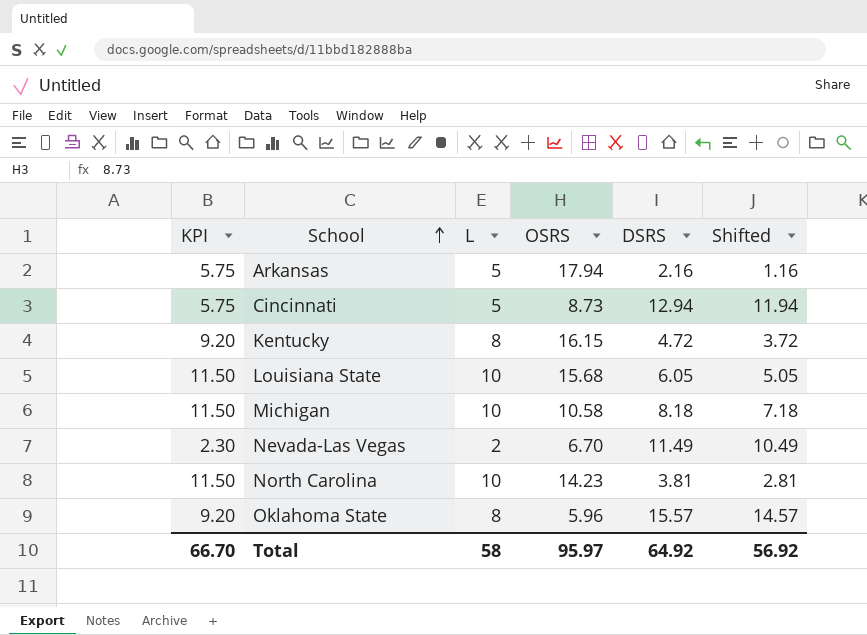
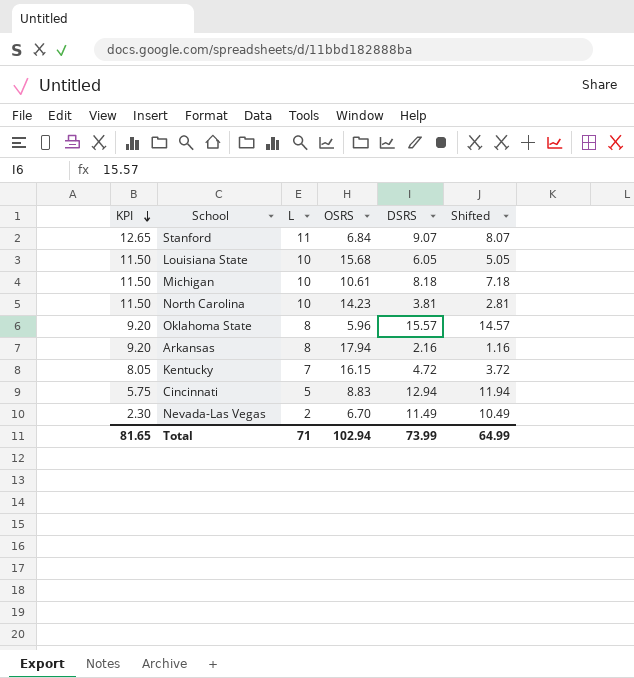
row order: School ascending -> KPI descending
row Stanford: none -> 12.65 | 11 | 6.84 | 9.07 | 8.07
Michigan | OSRS: 10.58 -> 10.61
Arkansas | KPI: 5.75 -> 9.20
Arkansas | L: 5 -> 8
Kentucky | KPI: 9.20 -> 8.05
Kentucky | L: 8 -> 7
Cincinnati | OSRS: 8.73 -> 8.83
Total | KPI: 66.70 -> 81.65
Total | L: 58 -> 71
Total | OSRS: 95.97 -> 102.94
Total | DSRS: 64.92 -> 73.99
Total | Shifted: 56.92 -> 64.99

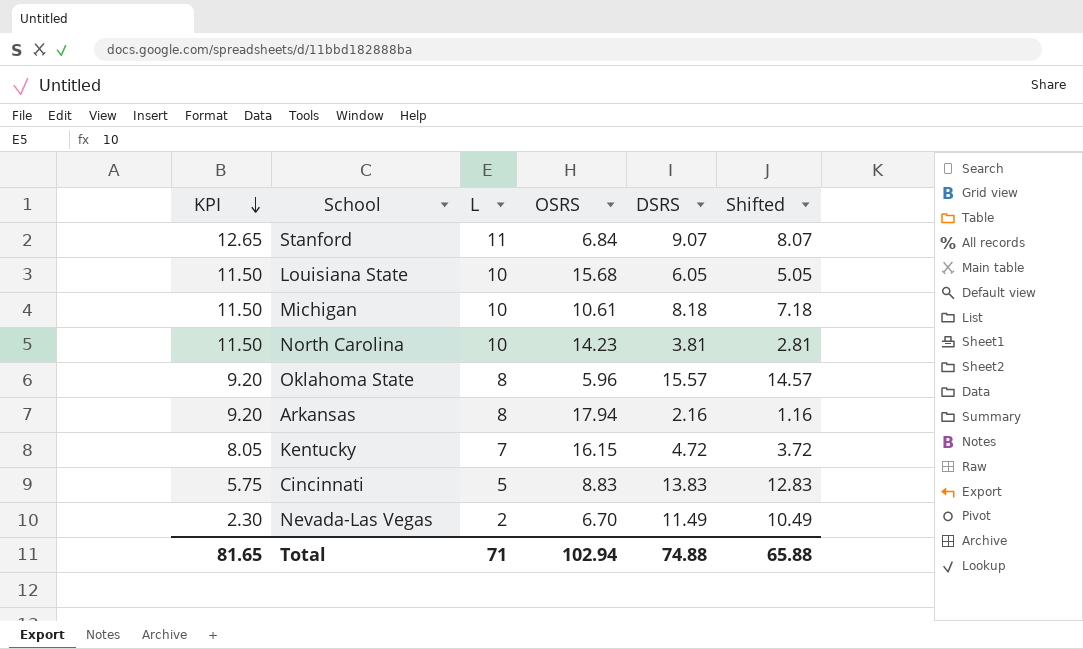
Cincinnati | DSRS: 12.94 -> 13.83
Cincinnati | Shifted: 11.94 -> 12.83
Total | DSRS: 73.99 -> 74.88
Total | Shifted: 64.99 -> 65.88

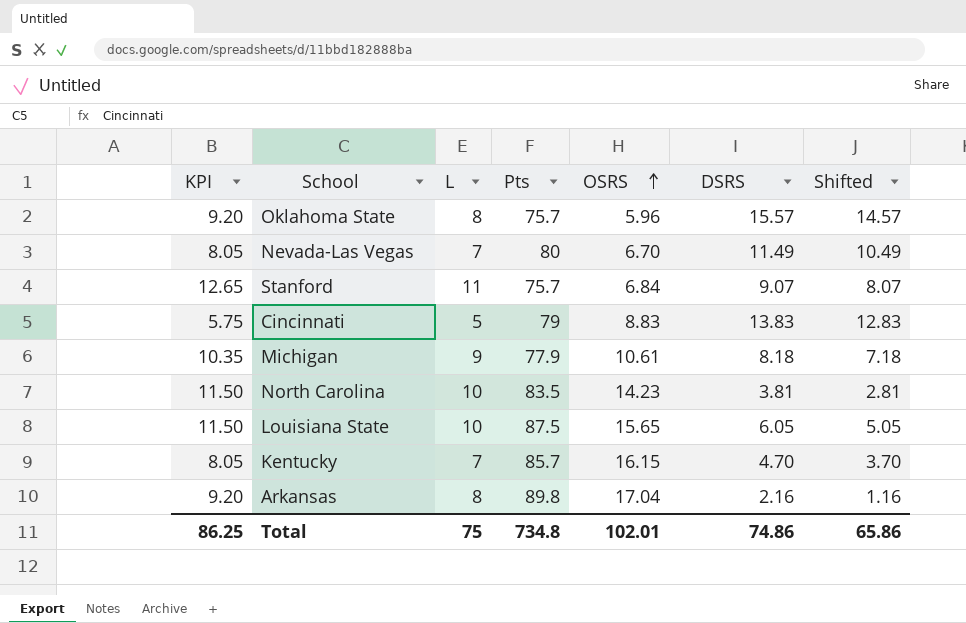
row order: KPI descending -> OSRS ascending
column Pts | position: none -> 4
Nevada-Las Vegas | KPI: 2.30 -> 8.05
Nevada-Las Vegas | L: 2 -> 7
Michigan | KPI: 11.50 -> 10.35
Michigan | L: 10 -> 9
Louisiana State | OSRS: 15.68 -> 15.65
Kentucky | DSRS: 4.72 -> 4.70
Kentucky | Shifted: 3.72 -> 3.70
Arkansas | OSRS: 17.94 -> 17.04
Total | KPI: 81.65 -> 86.25
Total | L: 71 -> 75
Total | OSRS: 102.94 -> 102.01
Total | DSRS: 74.88 -> 74.86
Total | Shifted: 65.88 -> 65.86

